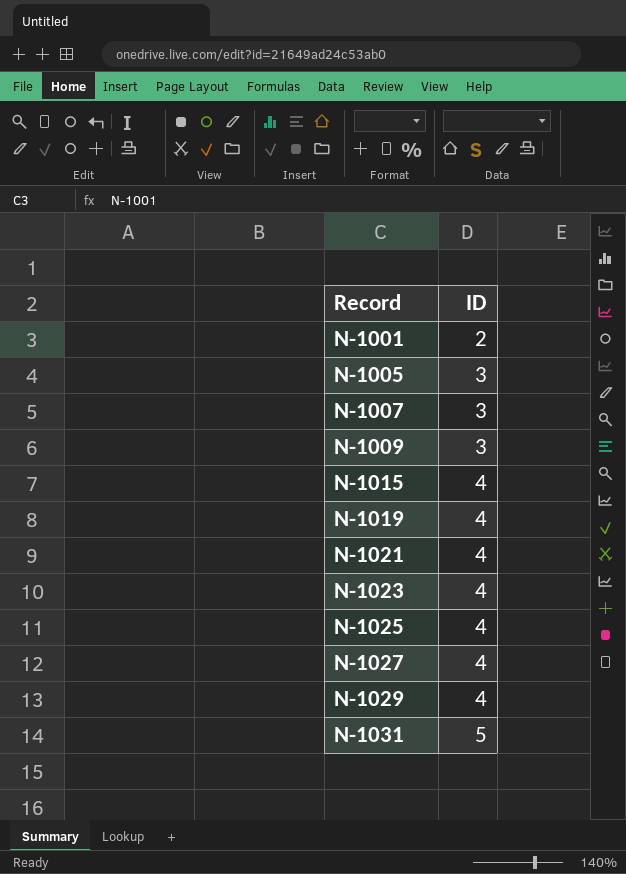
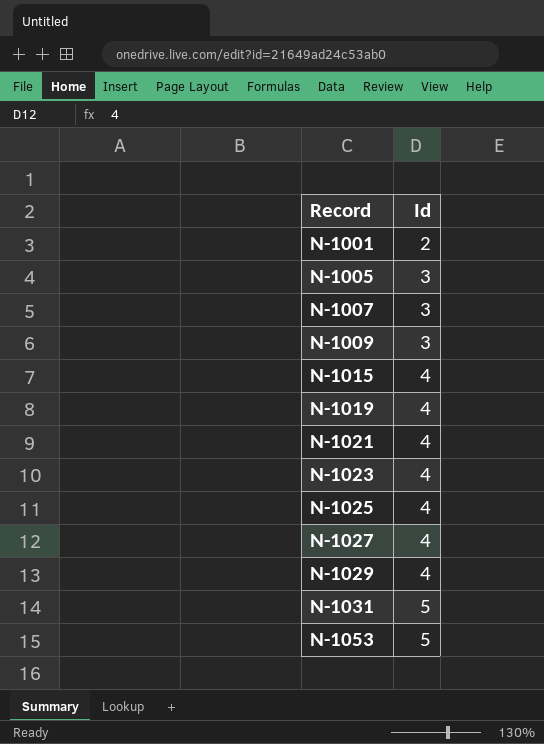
column name: ID -> Id
row N-1053: none -> 5

